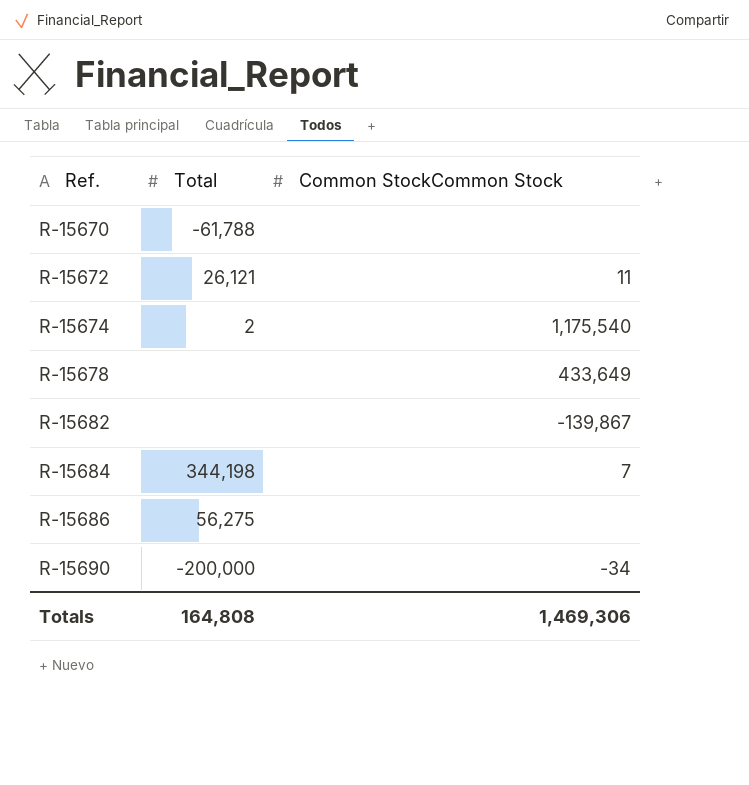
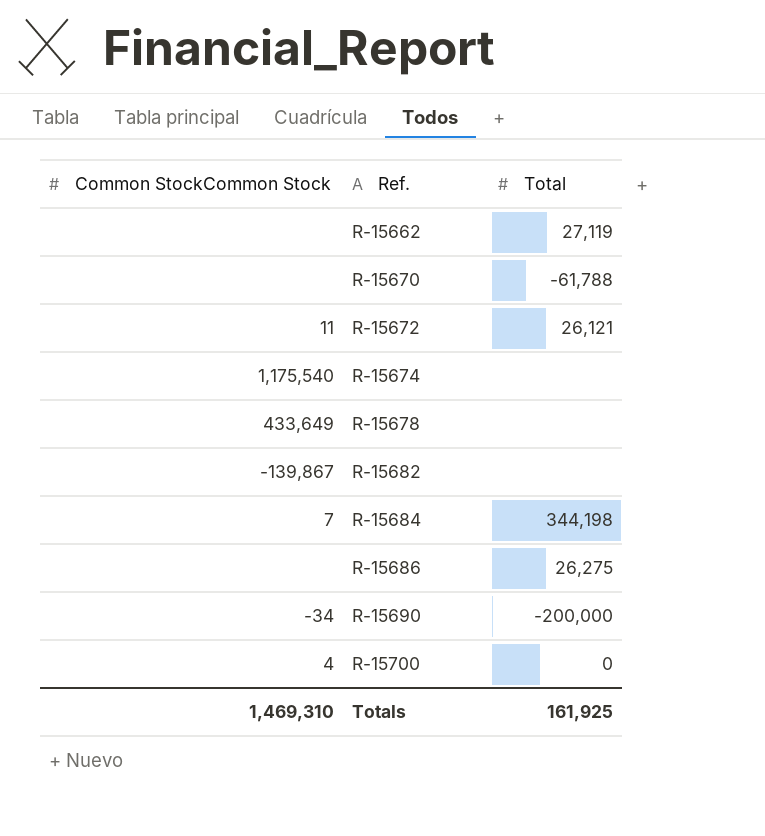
column Common StockCommon Stock | position: 3 -> 1
row R-15662: none -> none | 27,119
R-15674 | Total: 2 -> none
R-15686 | Total: 56,275 -> 26,275
row R-15700: none -> 4 | 0
Totals | Common StockCommon Stock: 1,469,306 -> 1,469,310
Totals | Total: 164,808 -> 161,925

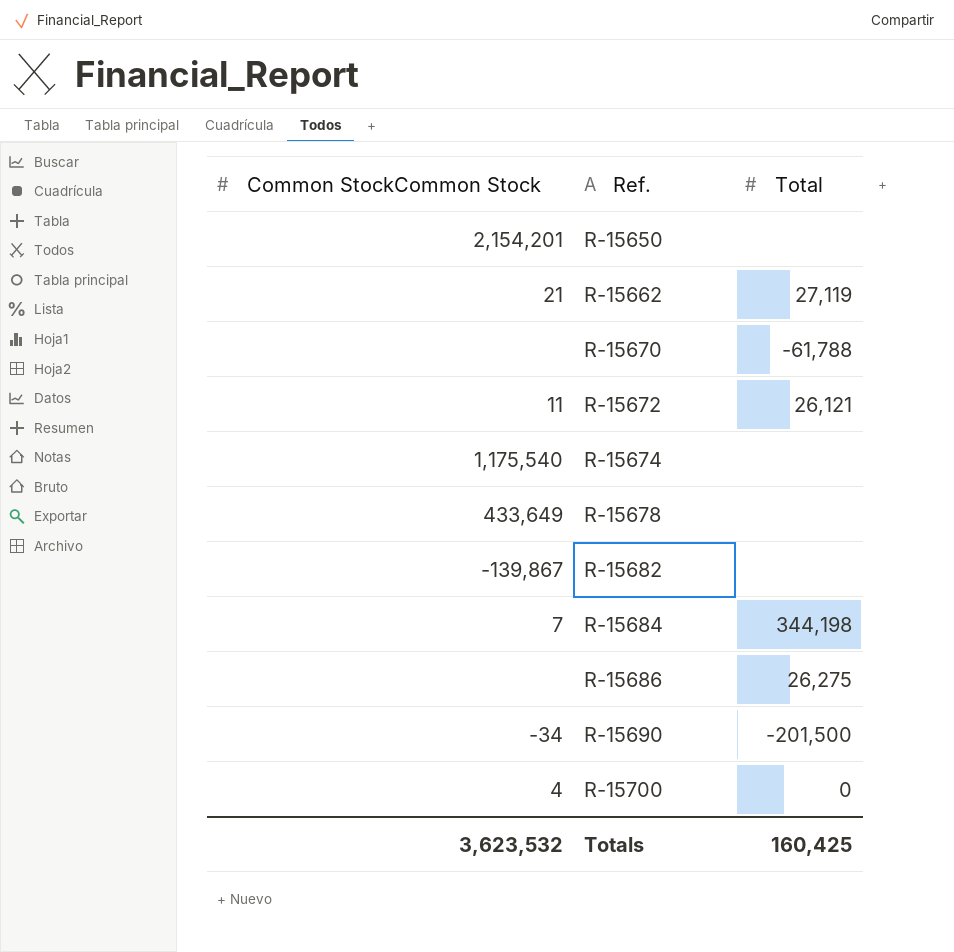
row R-15650: none -> 2,154,201 | none
R-15662 | Common StockCommon Stock: none -> 21
R-15690 | Total: -200,000 -> -201,500
Totals | Common StockCommon Stock: 1,469,310 -> 3,623,532
Totals | Total: 161,925 -> 160,425

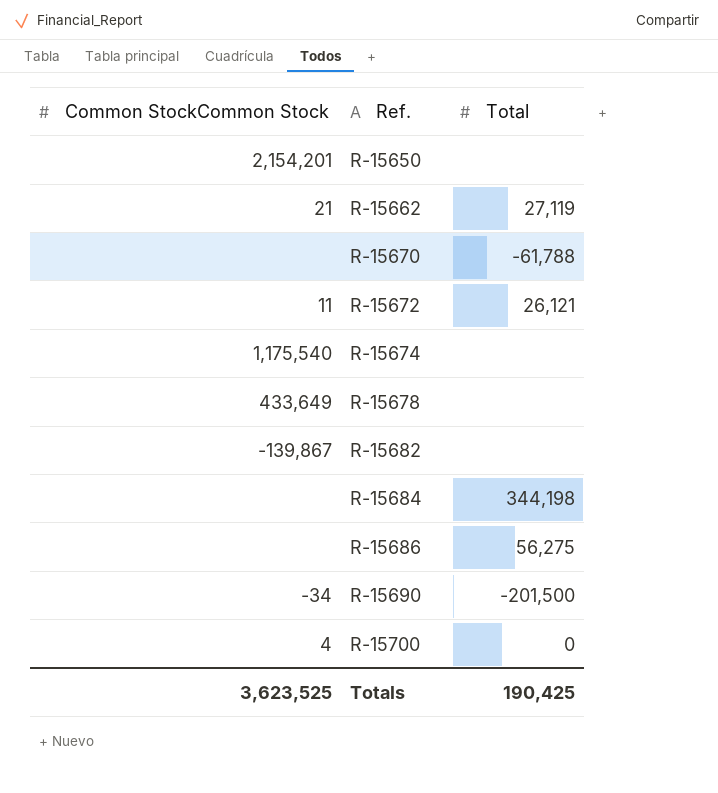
R-15684 | Common StockCommon Stock: 7 -> none
R-15686 | Total: 26,275 -> 56,275
Totals | Common StockCommon Stock: 3,623,532 -> 3,623,525
Totals | Total: 160,425 -> 190,425

